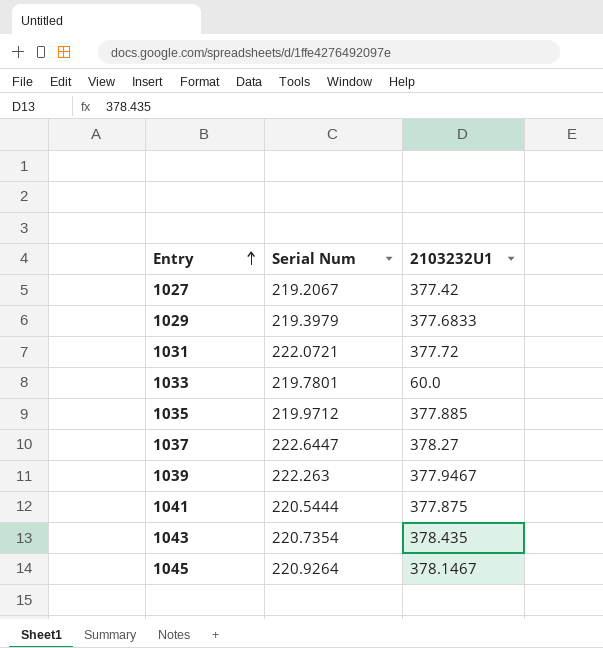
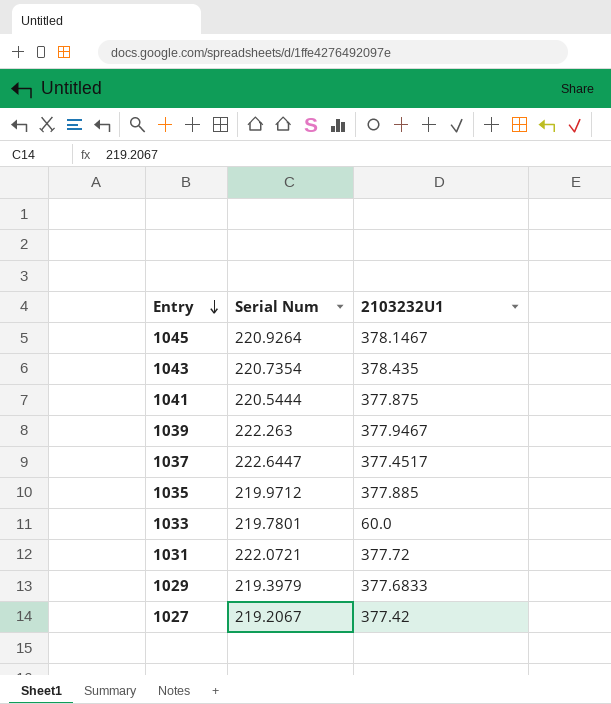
row order: Entry ascending -> Entry descending
1037 | 2103232U1: 378.27 -> 377.4517

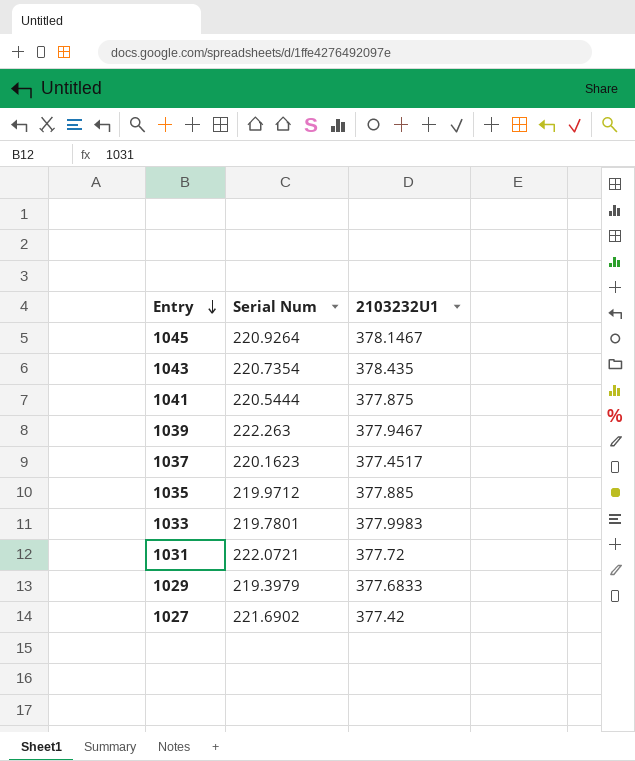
1037 | Serial Num: 222.6447 -> 220.1623
1033 | 2103232U1: 60.0 -> 377.9983
1027 | Serial Num: 219.2067 -> 221.6902

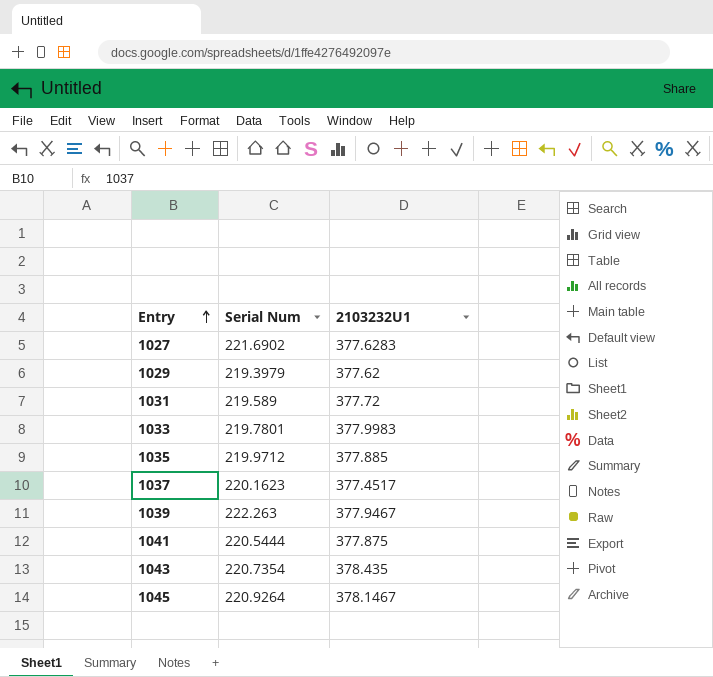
row order: Entry descending -> Entry ascending
1027 | 2103232U1: 377.42 -> 377.6283
1029 | 2103232U1: 377.6833 -> 377.62
1031 | Serial Num: 222.0721 -> 219.589

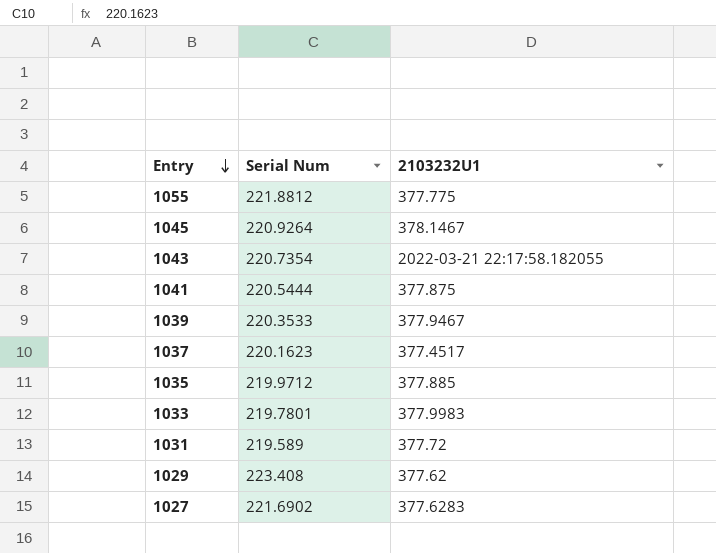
row order: Entry ascending -> Entry descending
row 1055: none -> 221.8812 | 377.775
1043 | 2103232U1: 378.435 -> 2022-03-21 22:17:58.182055
1039 | Serial Num: 222.263 -> 220.3533
1029 | Serial Num: 219.3979 -> 223.408

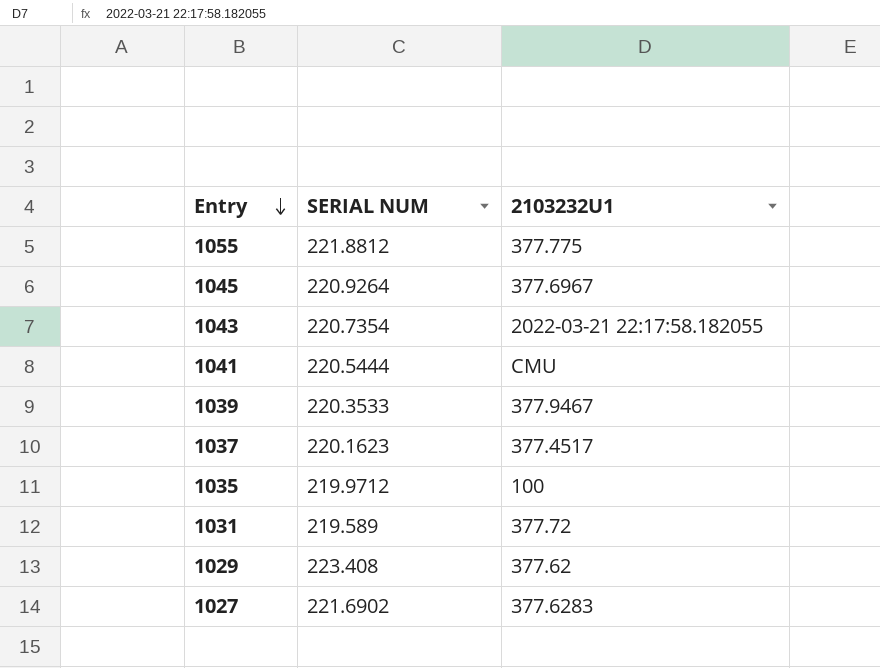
column name: Serial Num -> SERIAL NUM
row 1033: 219.7801 | 377.9983 -> none
1045 | 2103232U1: 378.1467 -> 377.6967
1041 | 2103232U1: 377.875 -> CMU
1035 | 2103232U1: 377.885 -> 100

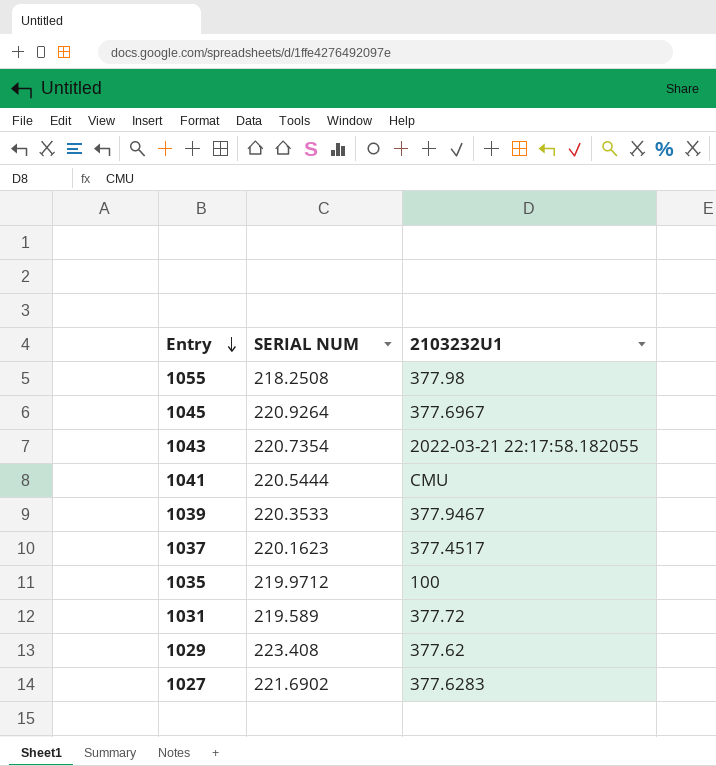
1055 | SERIAL NUM: 221.8812 -> 218.2508
1055 | 2103232U1: 377.775 -> 377.98

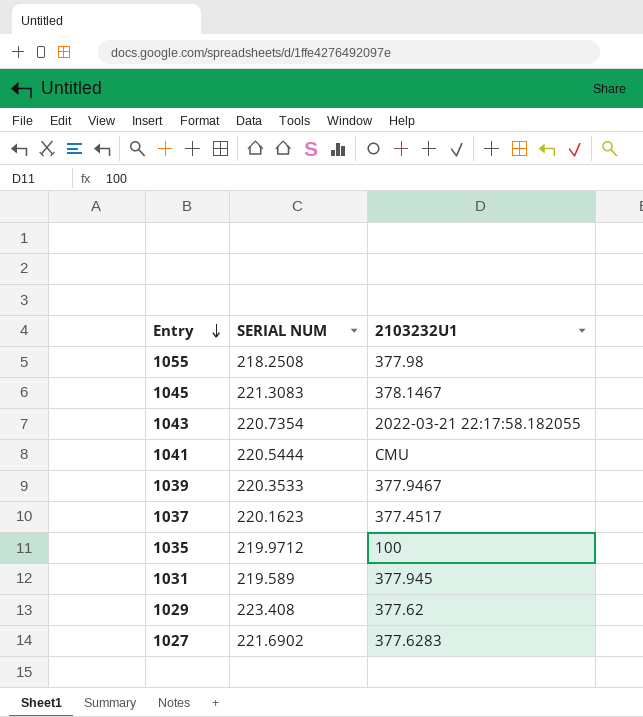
1045 | SERIAL NUM: 220.9264 -> 221.3083
1045 | 2103232U1: 377.6967 -> 378.1467
1031 | 2103232U1: 377.72 -> 377.945

